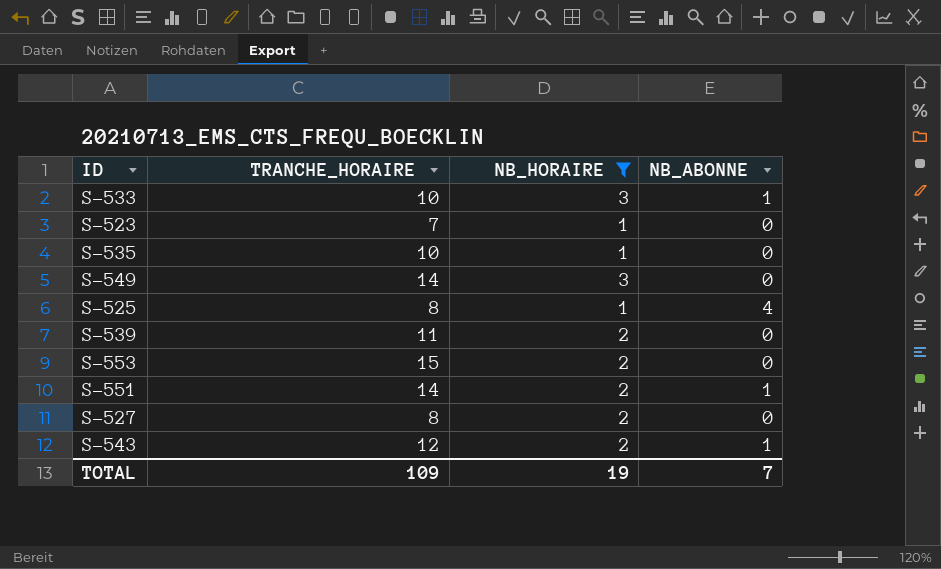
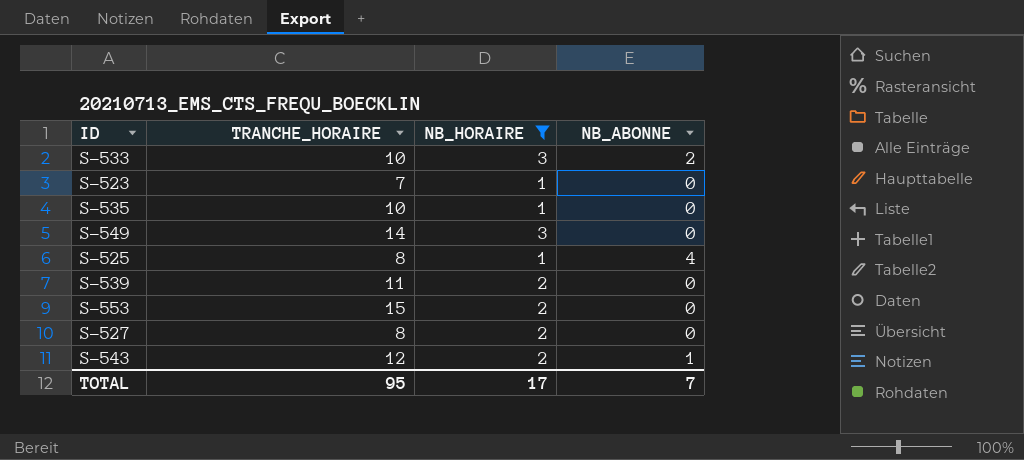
row S-551: 14 | 2 | 1 -> none
S-533 | NB_ABONNE: 1 -> 2
TOTAL | TRANCHE_HORAIRE: 109 -> 95
TOTAL | NB_HORAIRE: 19 -> 17

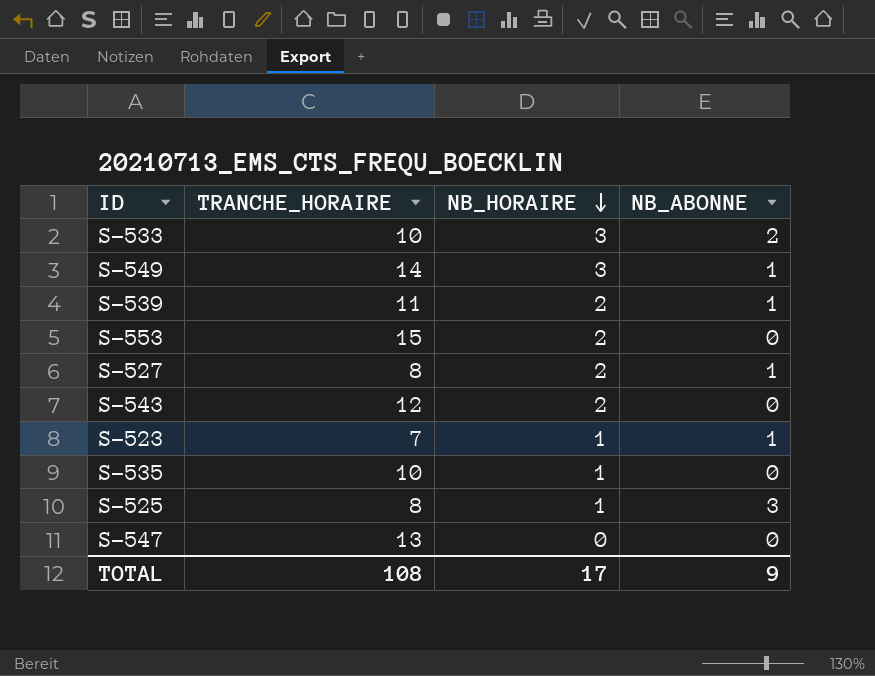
filter: NB_HORAIRE != 0 -> none
row order: none -> NB_HORAIRE descending
S-549 | NB_ABONNE: 0 -> 1
S-539 | NB_ABONNE: 0 -> 1
S-527 | NB_ABONNE: 0 -> 1
S-543 | NB_ABONNE: 1 -> 0
S-523 | NB_ABONNE: 0 -> 1
S-525 | NB_ABONNE: 4 -> 3
TOTAL | TRANCHE_HORAIRE: 95 -> 108
TOTAL | NB_ABONNE: 7 -> 9

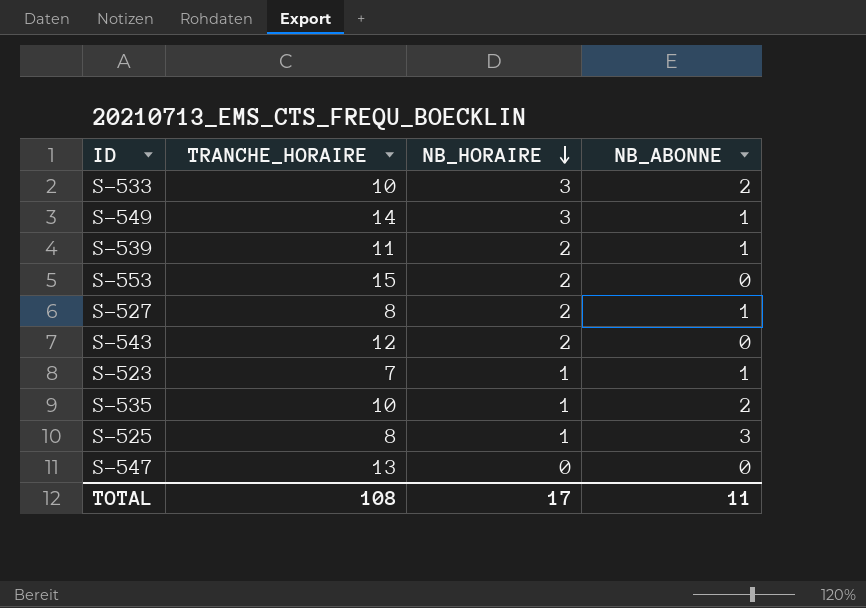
S-535 | NB_ABONNE: 0 -> 2
TOTAL | NB_ABONNE: 9 -> 11

